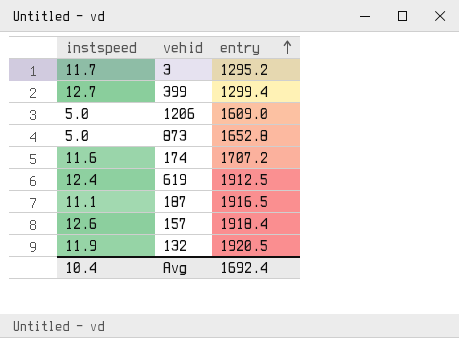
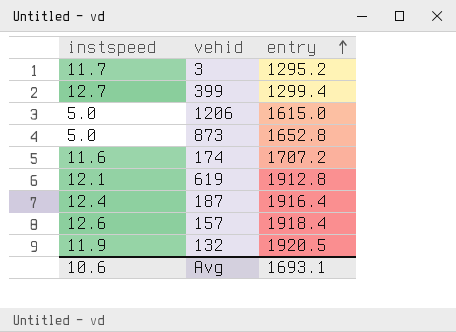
1206 | entry: 1609.0 -> 1615.0
619 | instspeed: 12.4 -> 12.1
619 | entry: 1912.5 -> 1912.8
187 | instspeed: 11.1 -> 12.4
187 | entry: 1916.5 -> 1916.4
Avg | instspeed: 10.4 -> 10.6
Avg | entry: 1692.4 -> 1693.1

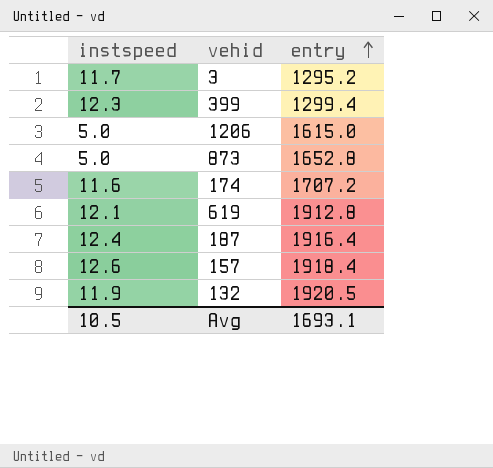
399 | instspeed: 12.7 -> 12.3
Avg | instspeed: 10.6 -> 10.5

